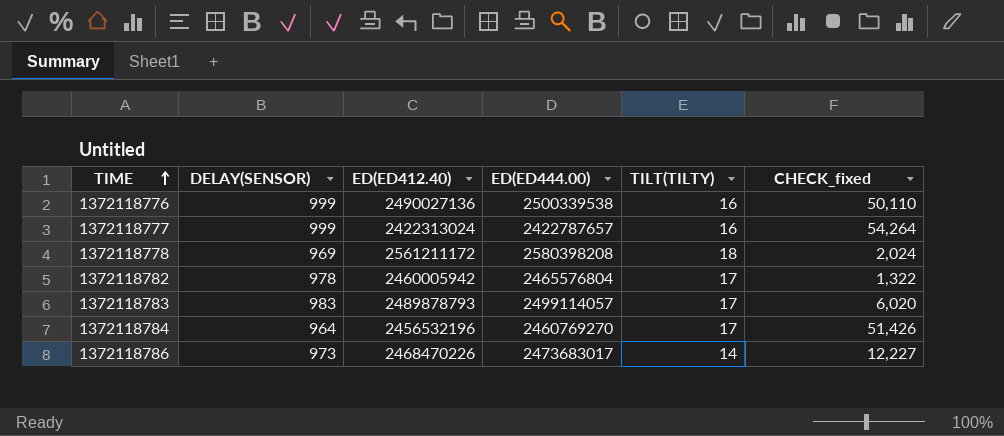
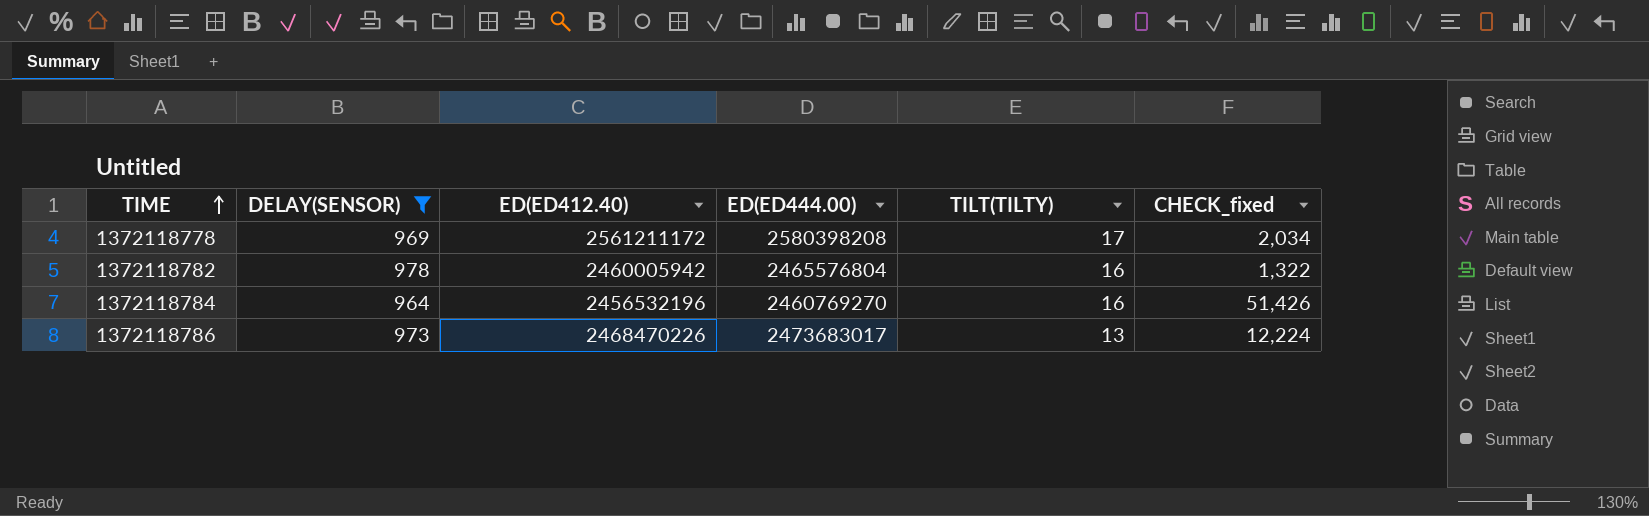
filter: none -> DELAY(SENSOR) <= 978
1372118778 | TILT(TILTY): 18 -> 17
1372118778 | CHECK_fixed: 2,024 -> 2,034
1372118782 | TILT(TILTY): 17 -> 16
1372118784 | TILT(TILTY): 17 -> 16
1372118786 | TILT(TILTY): 14 -> 13
1372118786 | CHECK_fixed: 12,227 -> 12,224

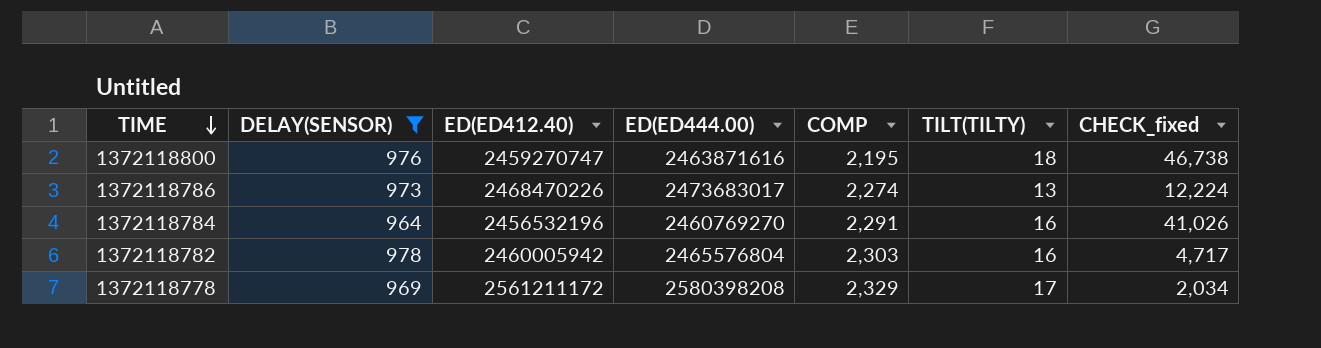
row order: TIME ascending -> TIME descending
column COMP | position: none -> 5
row 1372118800: none -> 976 | 2459270747 | 2463871616 | 2,195 | 18 | 46,738
1372118784 | CHECK_fixed: 51,426 -> 41,026
1372118782 | CHECK_fixed: 1,322 -> 4,717

